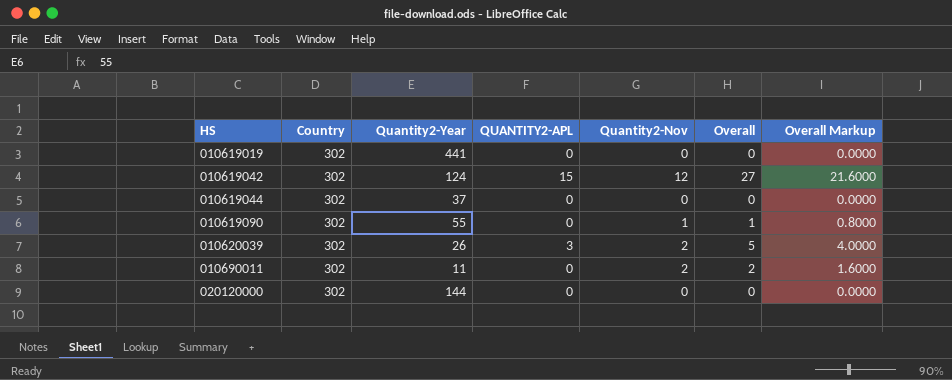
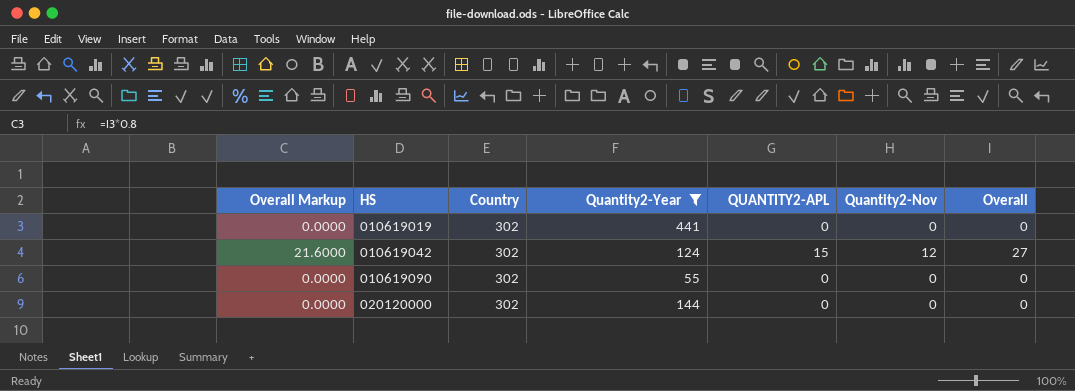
filter: none -> Quantity2-Year >= 55
column Overall Markup | position: 7 -> 1
010619090 | Overall Markup: 0.8000 -> 0.0000
010619090 | Quantity2-Nov: 1 -> 0
010619090 | Overall: 1 -> 0

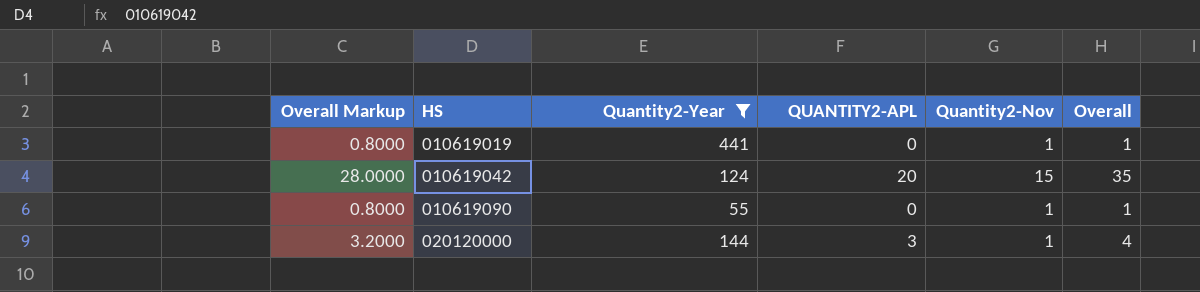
column Country | position: 3 -> none
010619019 | Overall Markup: 0.0000 -> 0.8000
010619019 | Quantity2-Nov: 0 -> 1
010619019 | Overall: 0 -> 1
010619042 | Overall Markup: 21.6000 -> 28.0000
010619042 | QUANTITY2-APL: 15 -> 20
010619042 | Quantity2-Nov: 12 -> 15
010619042 | Overall: 27 -> 35
010619090 | Overall Markup: 0.0000 -> 0.8000
010619090 | Quantity2-Nov: 0 -> 1
010619090 | Overall: 0 -> 1
020120000 | Overall Markup: 0.0000 -> 3.2000
020120000 | QUANTITY2-APL: 0 -> 3
020120000 | Quantity2-Nov: 0 -> 1
020120000 | Overall: 0 -> 4

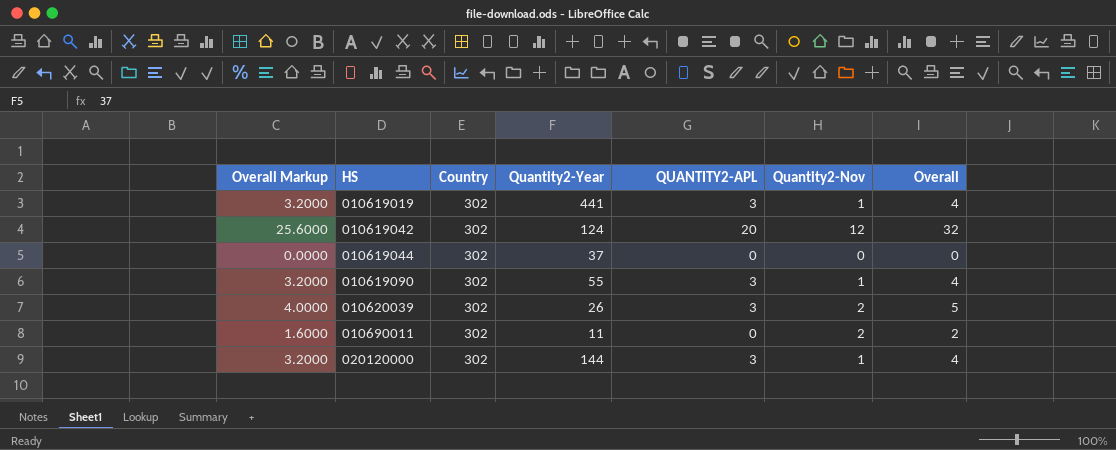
filter: Quantity2-Year >= 55 -> none
column Country | position: none -> 3
010619019 | Overall Markup: 0.8000 -> 3.2000
010619019 | QUANTITY2-APL: 0 -> 3
010619019 | Overall: 1 -> 4
010619042 | Overall Markup: 28.0000 -> 25.6000
010619042 | Quantity2-Nov: 15 -> 12
010619042 | Overall: 35 -> 32
010619090 | Overall Markup: 0.8000 -> 3.2000
010619090 | QUANTITY2-APL: 0 -> 3
010619090 | Overall: 1 -> 4

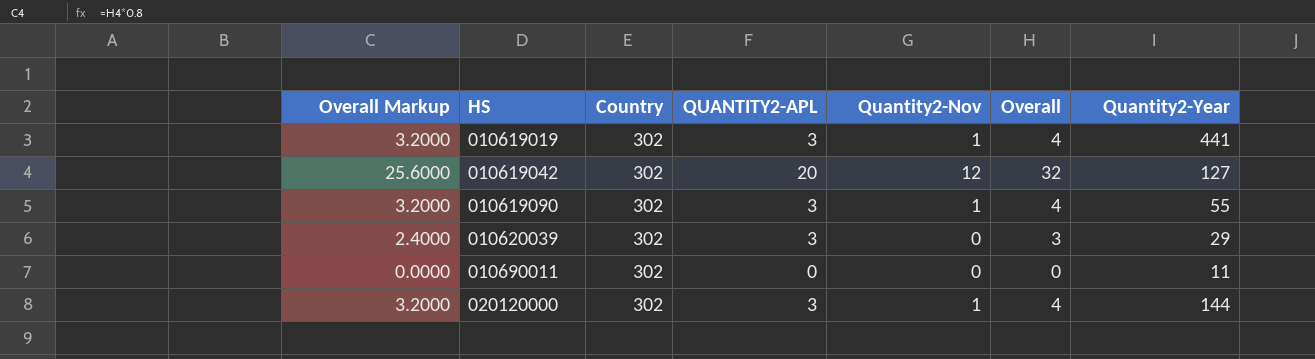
column Quantity2-Year | position: 4 -> 7
row 010619044: 0.0000 | 302 | 37 | 0 | 0 | 0 -> none
010619042 | Quantity2-Year: 124 -> 127
010620039 | Overall Markup: 4.0000 -> 2.4000
010620039 | Quantity2-Nov: 2 -> 0
010620039 | Overall: 5 -> 3
010620039 | Quantity2-Year: 26 -> 29
010690011 | Overall Markup: 1.6000 -> 0.0000
010690011 | Quantity2-Nov: 2 -> 0
010690011 | Overall: 2 -> 0

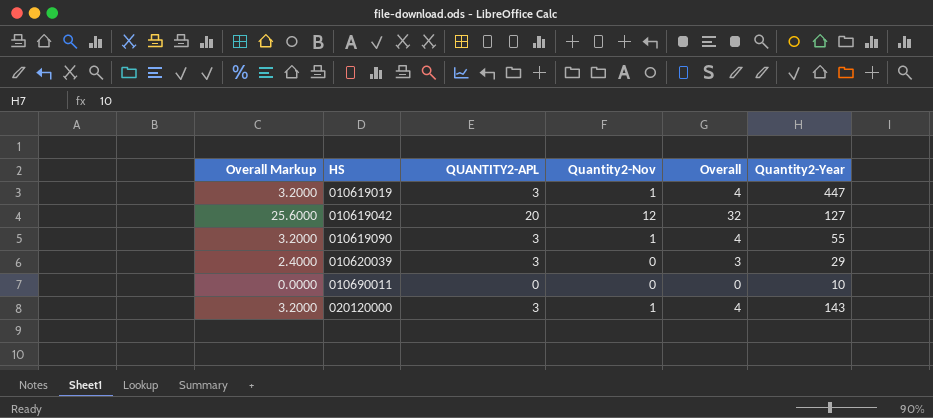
column Country | position: 3 -> none
010619019 | Quantity2-Year: 441 -> 447
010690011 | Quantity2-Year: 11 -> 10
020120000 | Quantity2-Year: 144 -> 143

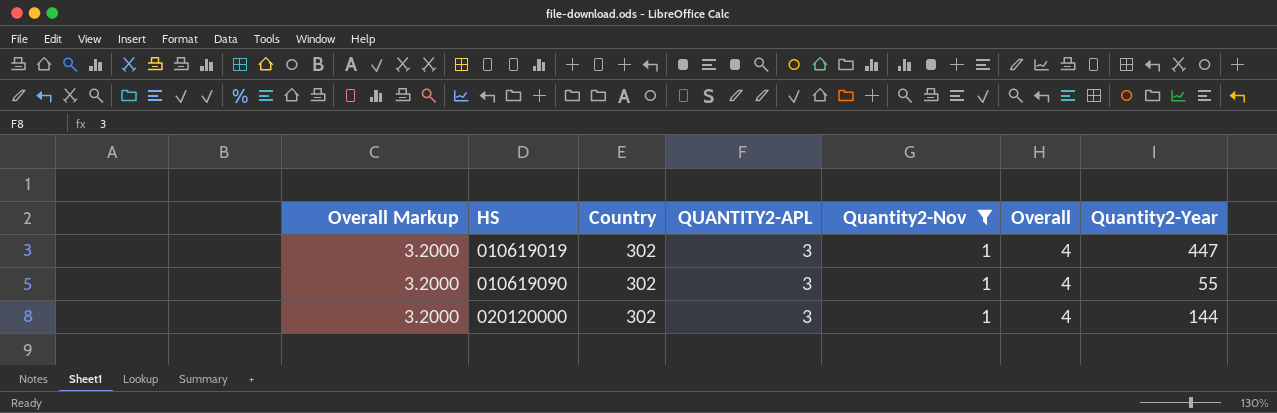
filter: none -> Quantity2-Nov = 1
column Country | position: none -> 3
020120000 | Quantity2-Year: 143 -> 144

